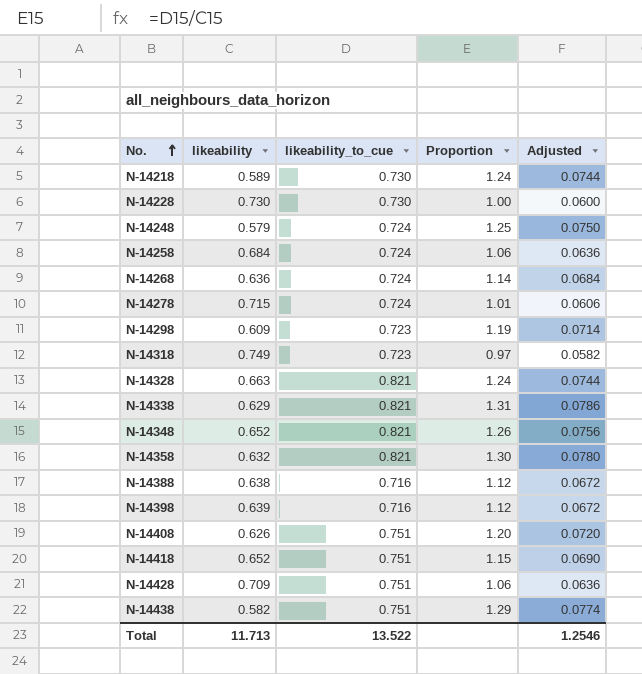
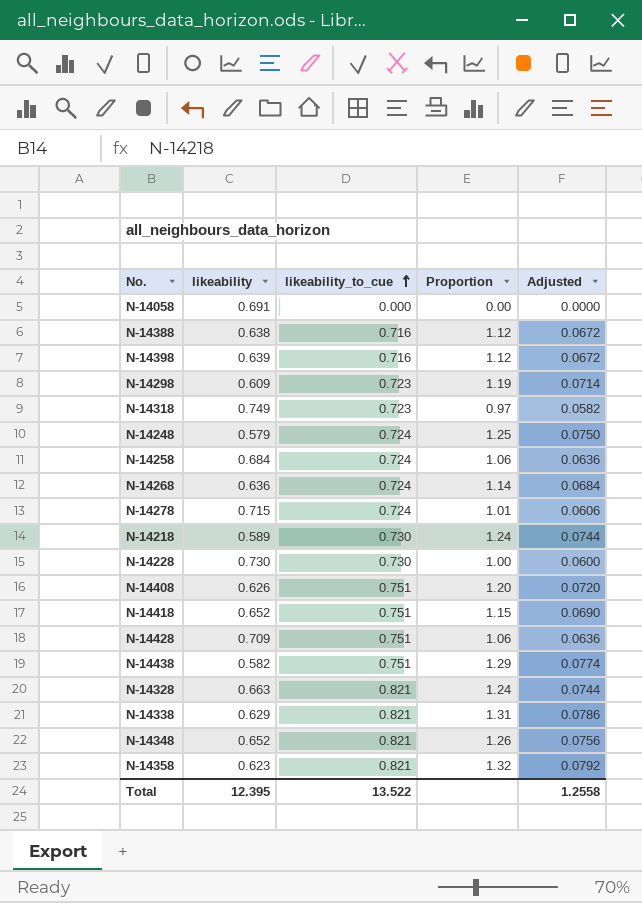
row order: No. ascending -> likeability_to_cue ascending
row N-14058: none -> 0.691 | 0.000 | 0.00 | 0.0000
N-14358 | likeability: 0.632 -> 0.623
N-14358 | Proportion: 1.30 -> 1.32
N-14358 | Adjusted: 0.0780 -> 0.0792
Total | likeability: 11.713 -> 12.395
Total | Adjusted: 1.2546 -> 1.2558

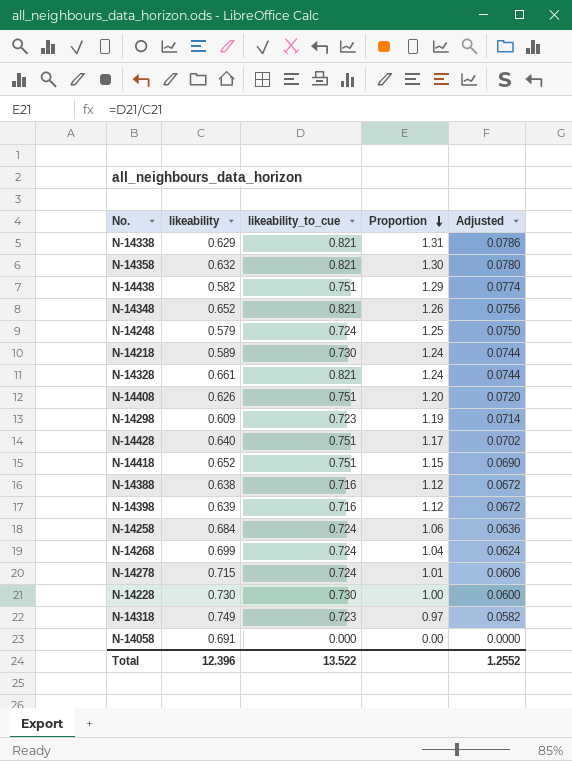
row order: likeability_to_cue ascending -> Proportion descending
N-14358 | likeability: 0.623 -> 0.632
N-14358 | Proportion: 1.32 -> 1.30
N-14358 | Adjusted: 0.0792 -> 0.0780
N-14328 | likeability: 0.663 -> 0.661
N-14428 | likeability: 0.709 -> 0.640
N-14428 | Proportion: 1.06 -> 1.17
N-14428 | Adjusted: 0.0636 -> 0.0702
N-14268 | likeability: 0.636 -> 0.699
N-14268 | Proportion: 1.14 -> 1.04
N-14268 | Adjusted: 0.0684 -> 0.0624
Total | likeability: 12.395 -> 12.396
Total | Adjusted: 1.2558 -> 1.2552

